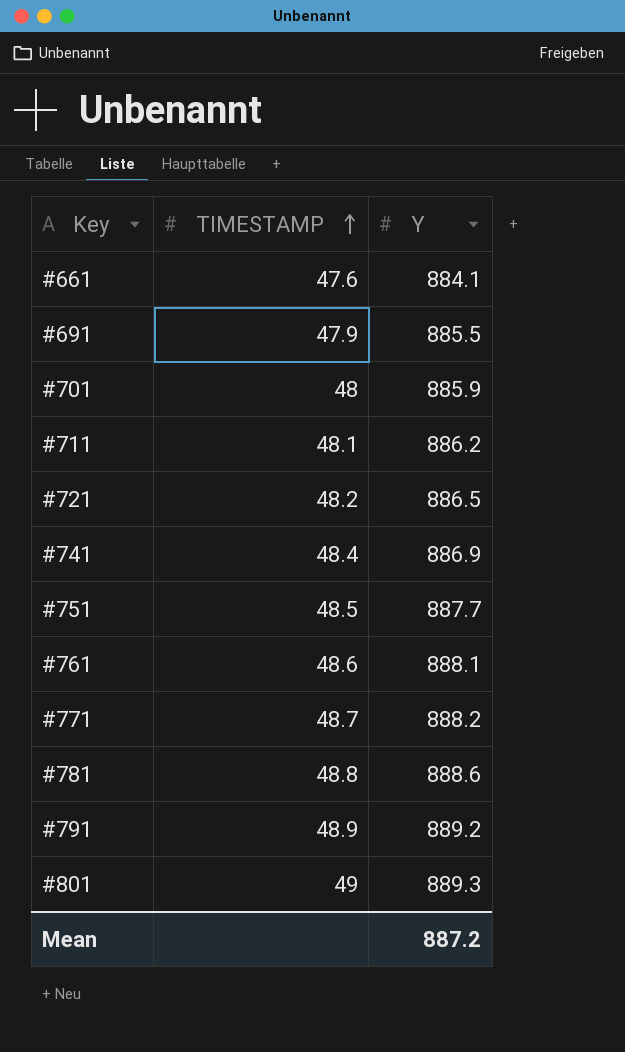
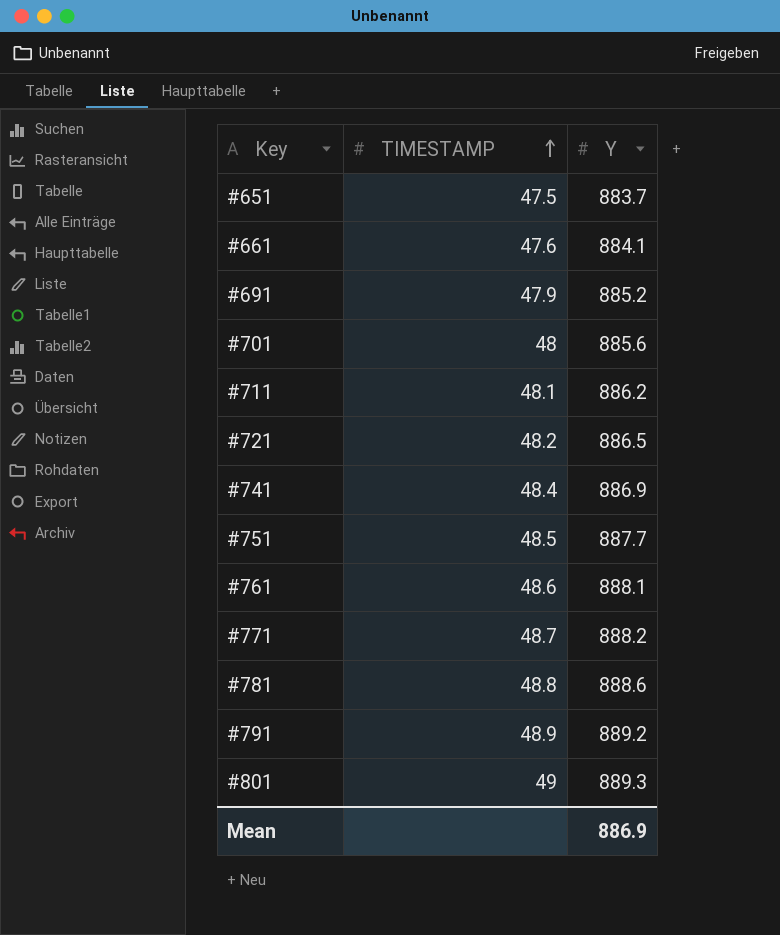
row #651: none -> 47.5 | 883.7
#691 | Y: 885.5 -> 885.2
#701 | Y: 885.9 -> 885.6
Mean | Y: 887.2 -> 886.9

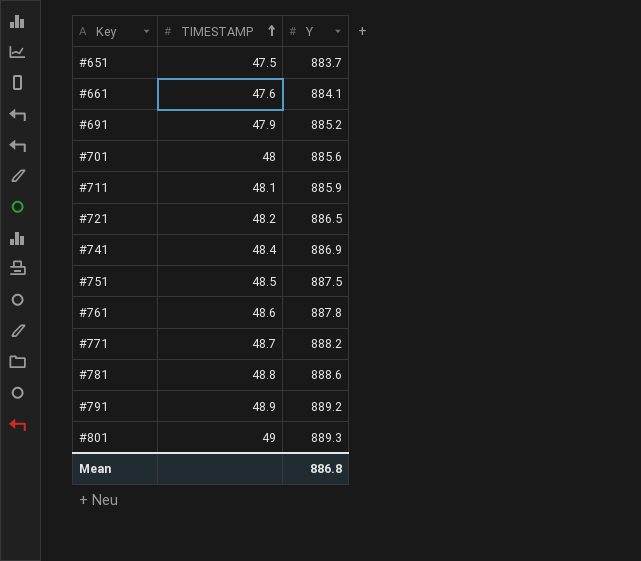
#711 | Y: 886.2 -> 885.9
#751 | Y: 887.7 -> 887.5
#761 | Y: 888.1 -> 887.8
Mean | Y: 886.9 -> 886.8

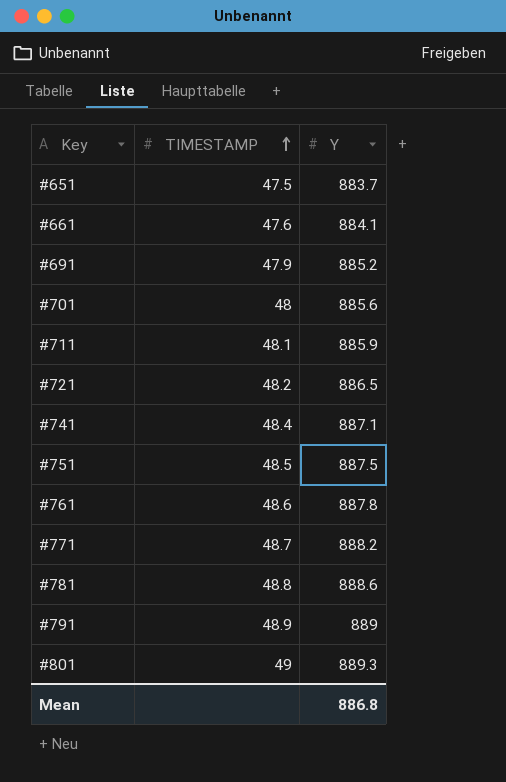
#741 | Y: 886.9 -> 887.1
#791 | Y: 889.2 -> 889

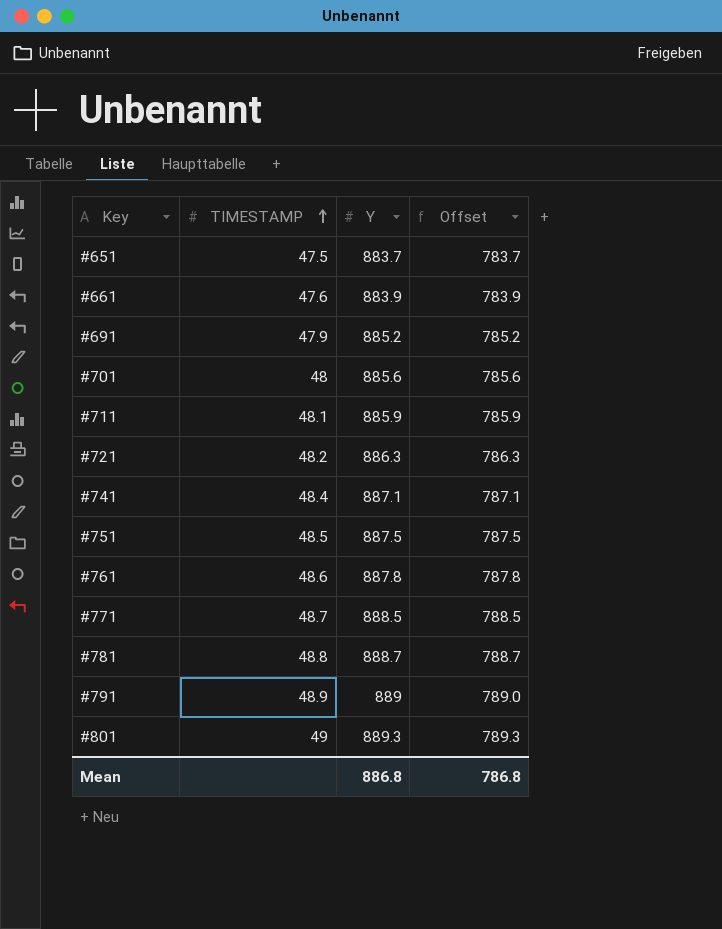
column Offset | formula: none -> [Y] - 100
#661 | Y: 884.1 -> 883.9
#721 | Y: 886.5 -> 886.3
#771 | Y: 888.2 -> 888.5
#781 | Y: 888.6 -> 888.7

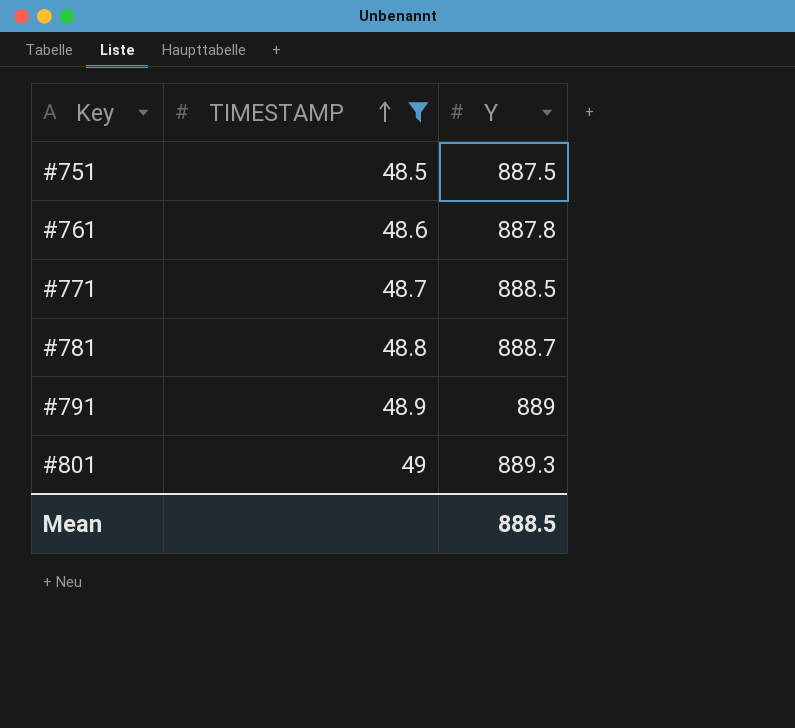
filter: none -> TIMESTAMP >= 48.5
column Offset | formula: [Y] - 100 -> none
Mean | Y: 886.8 -> 888.5

